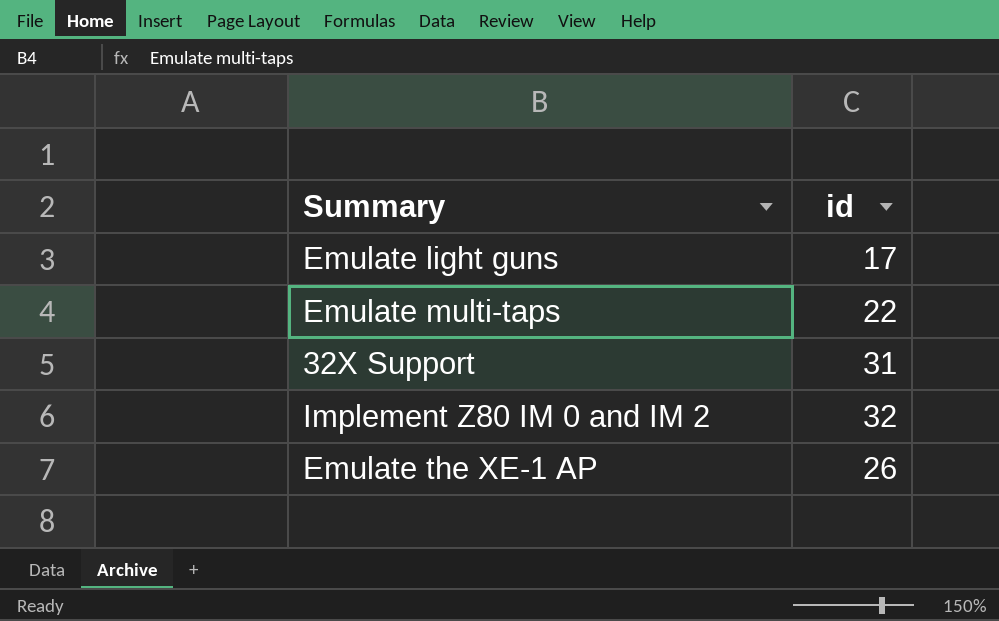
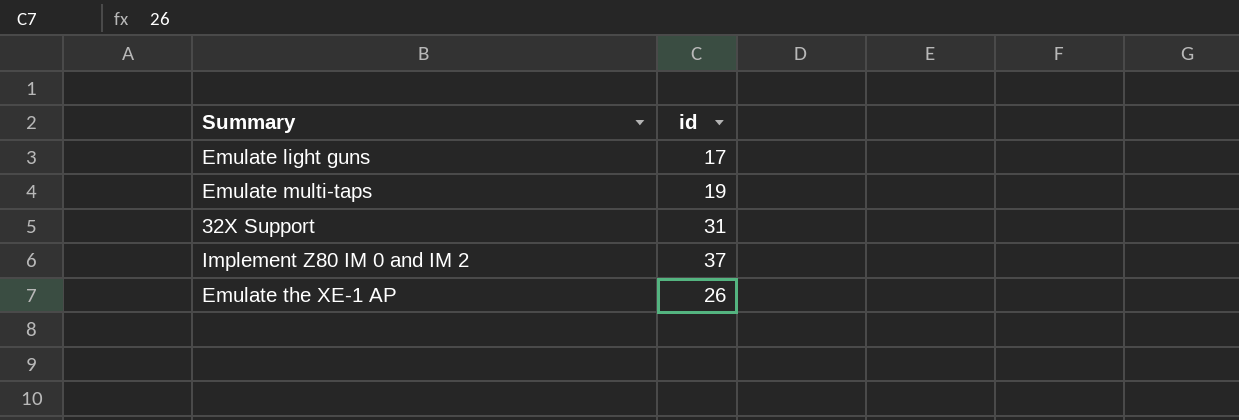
Emulate multi-taps | id: 22 -> 19
Implement Z80 IM 0 and IM 2 | id: 32 -> 37

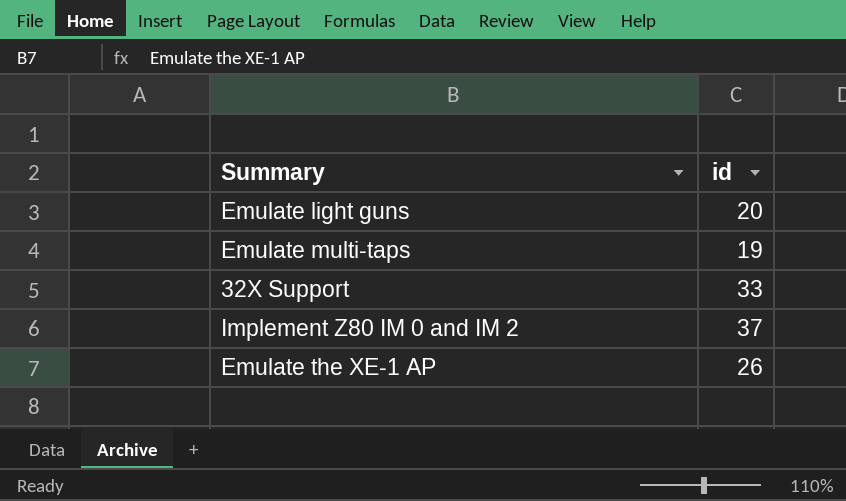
Emulate light guns | id: 17 -> 20
32X Support | id: 31 -> 33

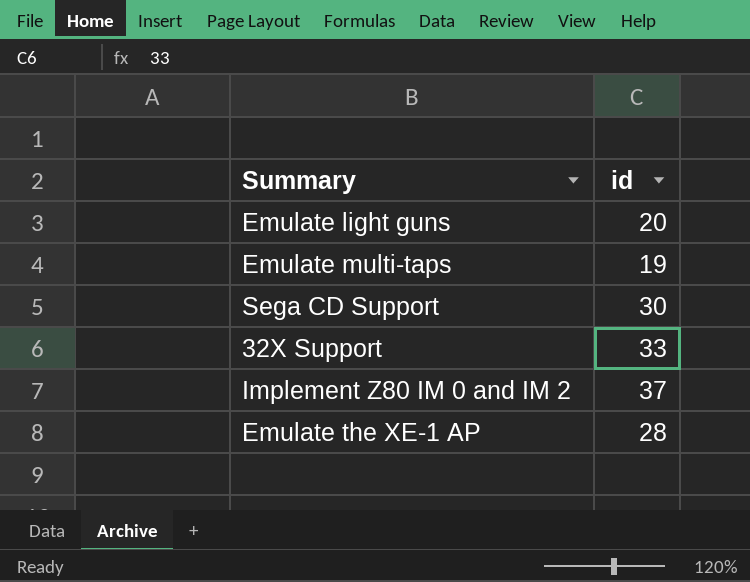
row Sega CD Support: none -> 30
Emulate the XE-1 AP | id: 26 -> 28

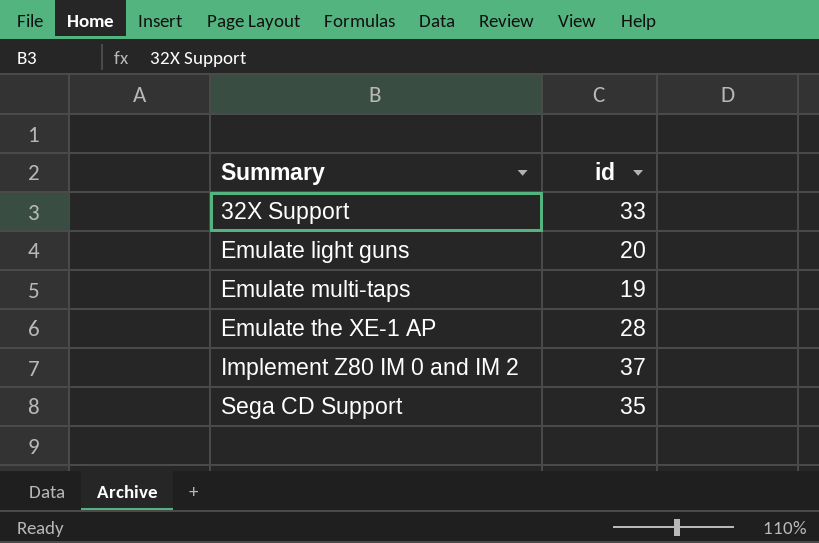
row order: none -> Summary ascending
Sega CD Support | id: 30 -> 35

